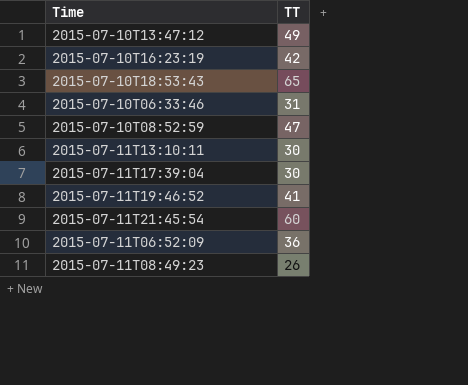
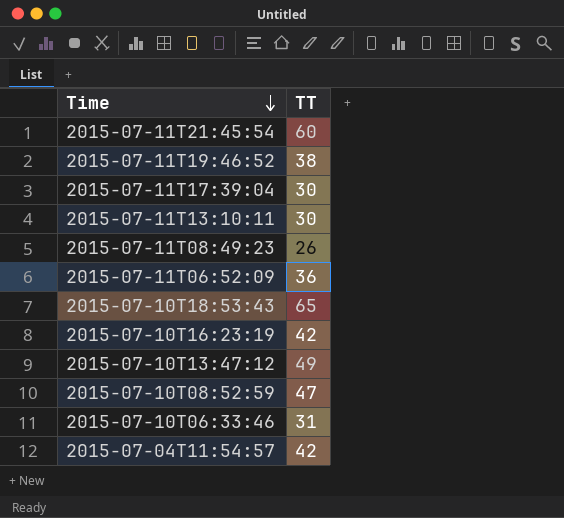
row order: none -> Time descending
2015-07-11T19:46:52 | TT: 41 -> 38
row 2015-07-04T11:54:57: none -> 42

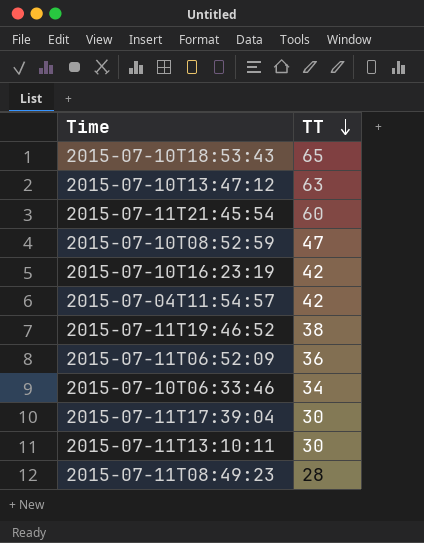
row order: Time descending -> TT descending
2015-07-10T13:47:12 | TT: 49 -> 63
2015-07-10T06:33:46 | TT: 31 -> 34
2015-07-11T08:49:23 | TT: 26 -> 28

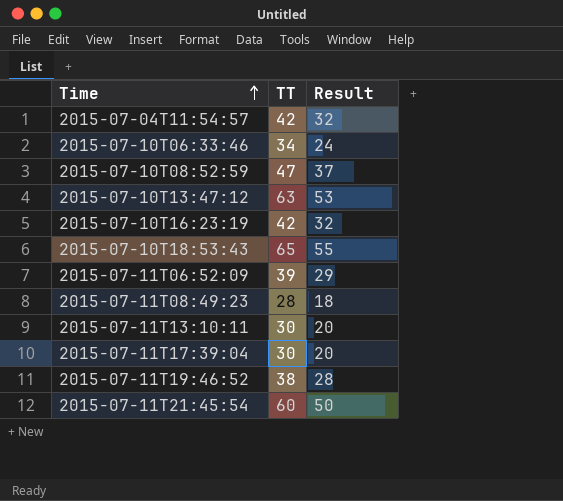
row order: TT descending -> Time ascending
column Result | formula: none -> [TT] - 10
2015-07-11T06:52:09 | TT: 36 -> 39

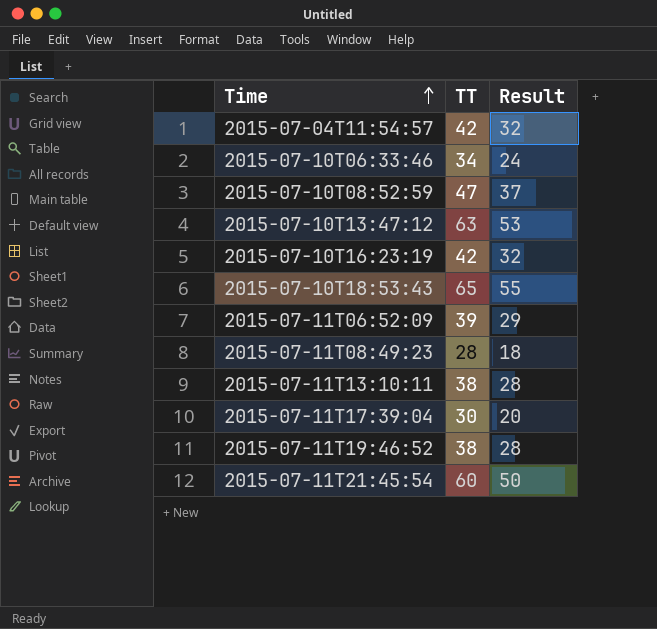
2015-07-11T13:10:11 | TT: 30 -> 38
2015-07-11T13:10:11 | Result: 20 -> 28

